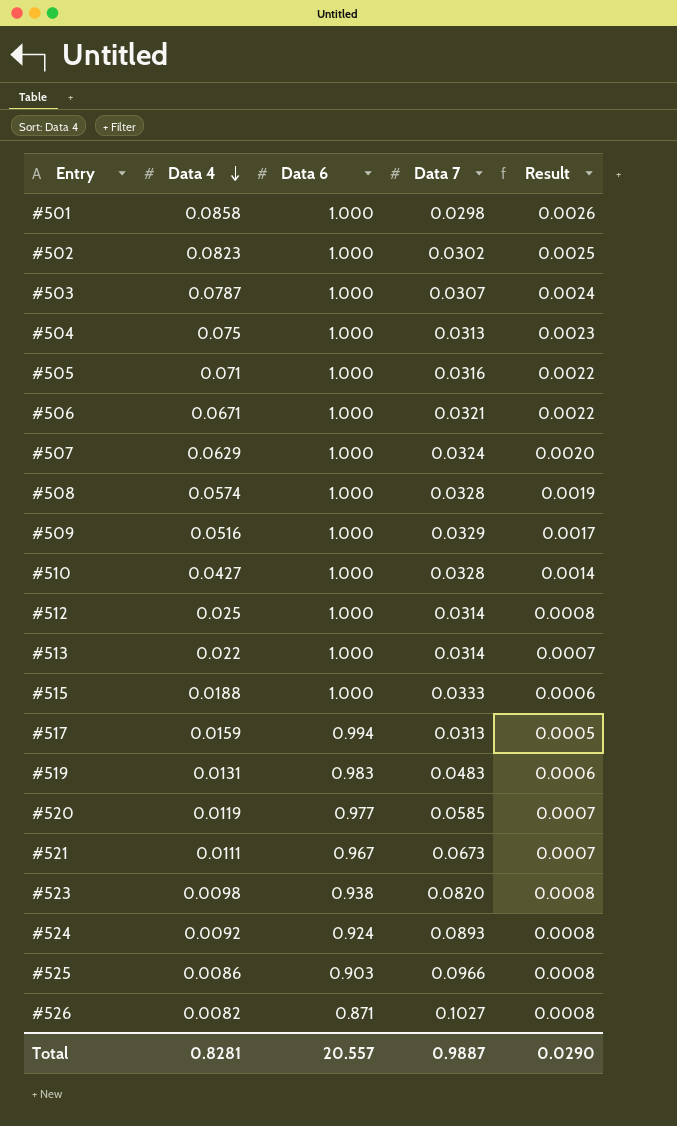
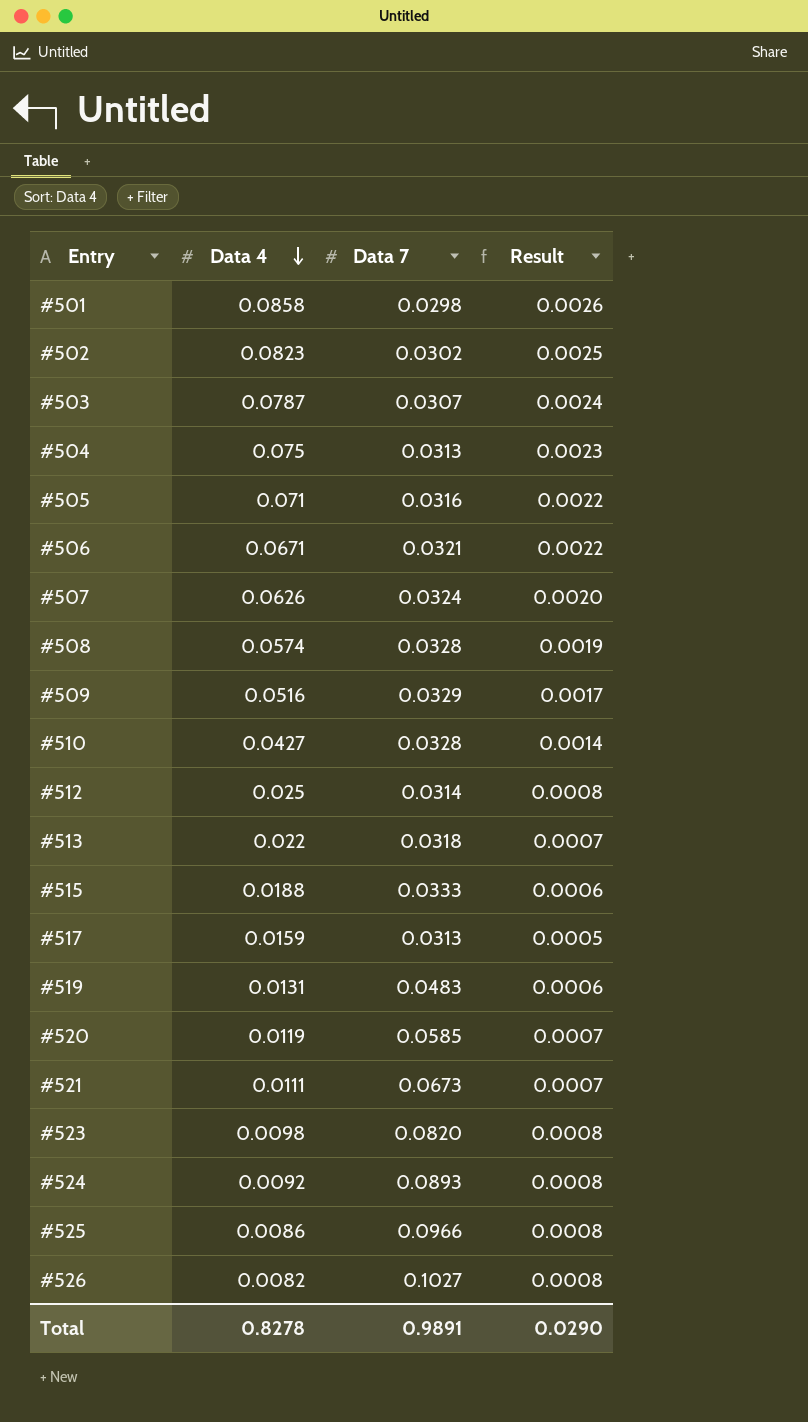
column Data 6 | position: 3 -> none
#507 | Data 4: 0.0629 -> 0.0626
#513 | Data 7: 0.0314 -> 0.0318
Total | Data 4: 0.8281 -> 0.8278
Total | Data 7: 0.9887 -> 0.9891

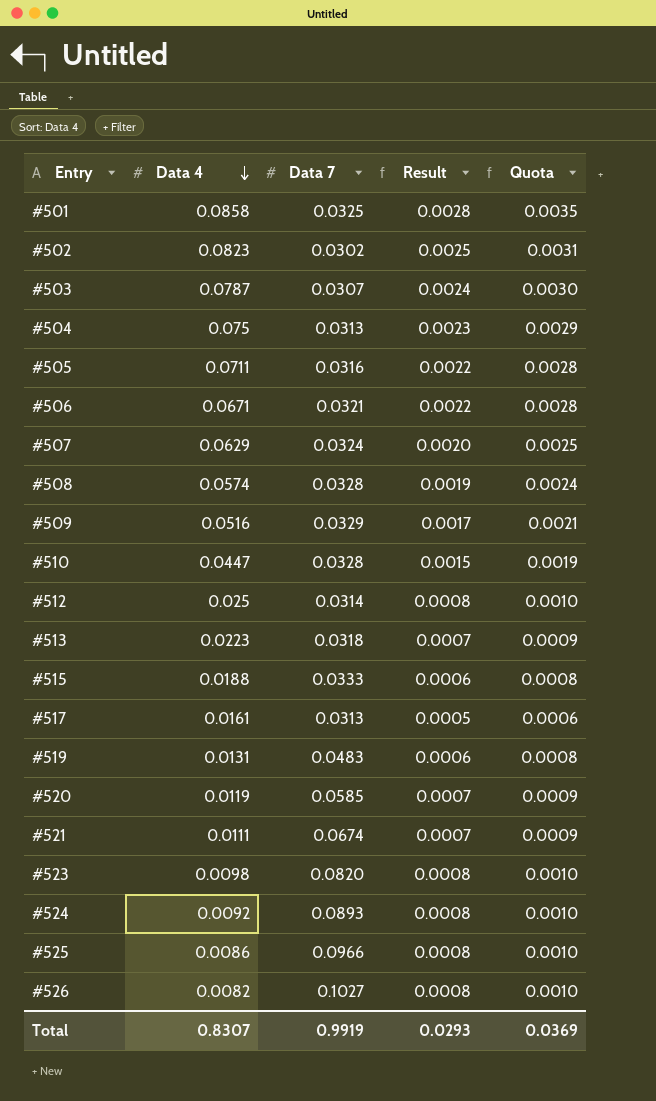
column Quota | formula: none -> [Result] * 1.25
#501 | Data 7: 0.0298 -> 0.0325
#501 | Result: 0.0026 -> 0.0028
#505 | Data 4: 0.071 -> 0.0711
#507 | Data 4: 0.0626 -> 0.0629
#510 | Data 4: 0.0427 -> 0.0447
#510 | Result: 0.0014 -> 0.0015
#513 | Data 4: 0.022 -> 0.0223
#517 | Data 4: 0.0159 -> 0.0161
#521 | Data 7: 0.0673 -> 0.0674
Total | Data 4: 0.8278 -> 0.8307
Total | Data 7: 0.9891 -> 0.9919
Total | Result: 0.0290 -> 0.0293

